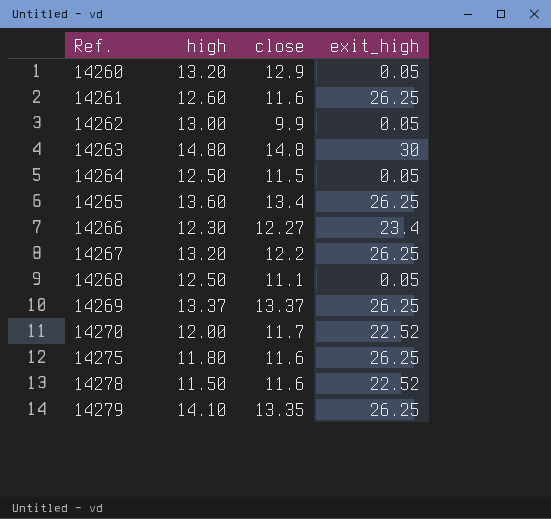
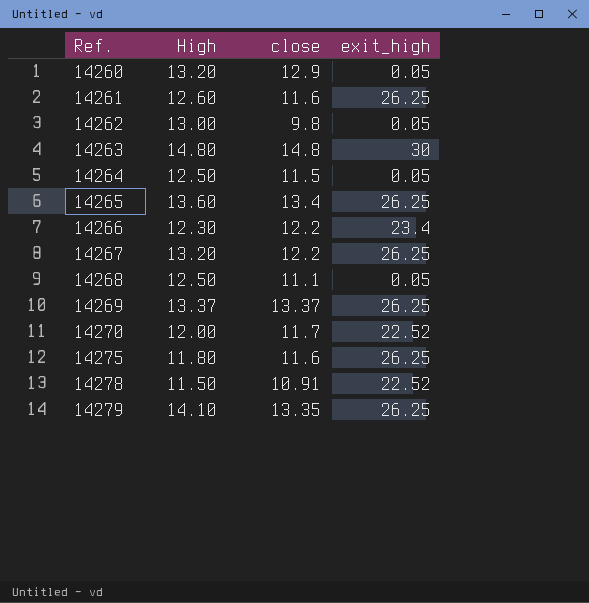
column name: high -> High
14262 | close: 9.9 -> 9.8
14266 | close: 12.27 -> 12.2
14278 | close: 11.6 -> 10.91

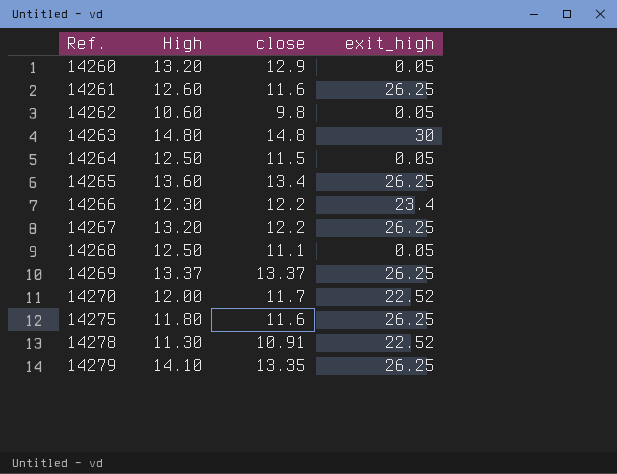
14262 | High: 13.00 -> 10.60
14278 | High: 11.50 -> 11.30

